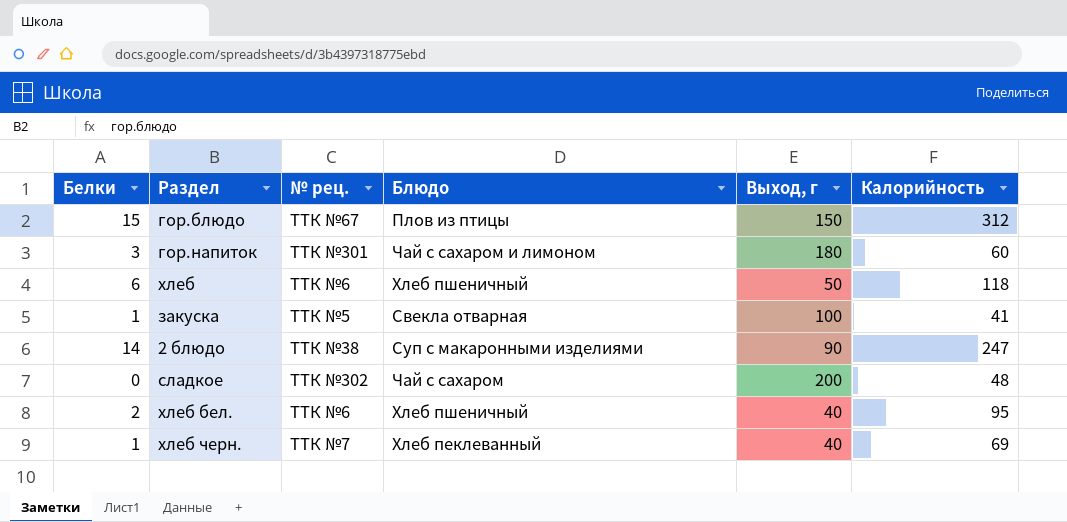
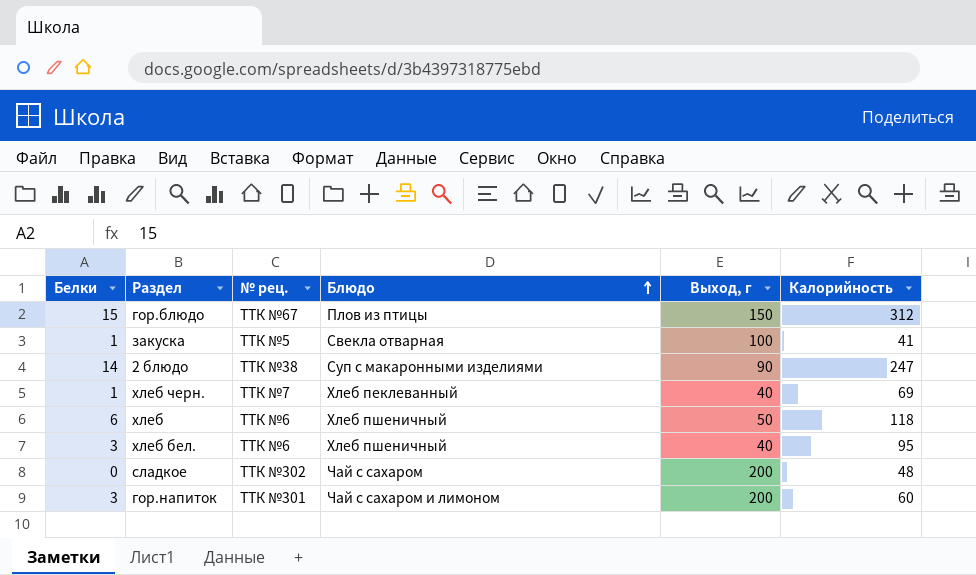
row order: none -> Блюдо ascending
хлеб бел. | Белки: 2 -> 3
гор.напиток | Выход, г: 180 -> 200

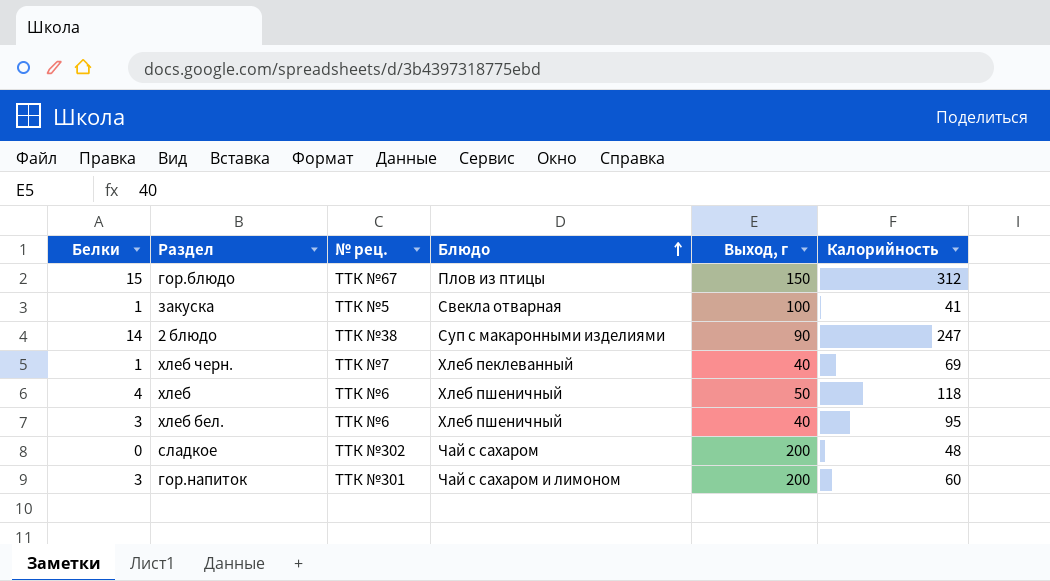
хлеб | Белки: 6 -> 4

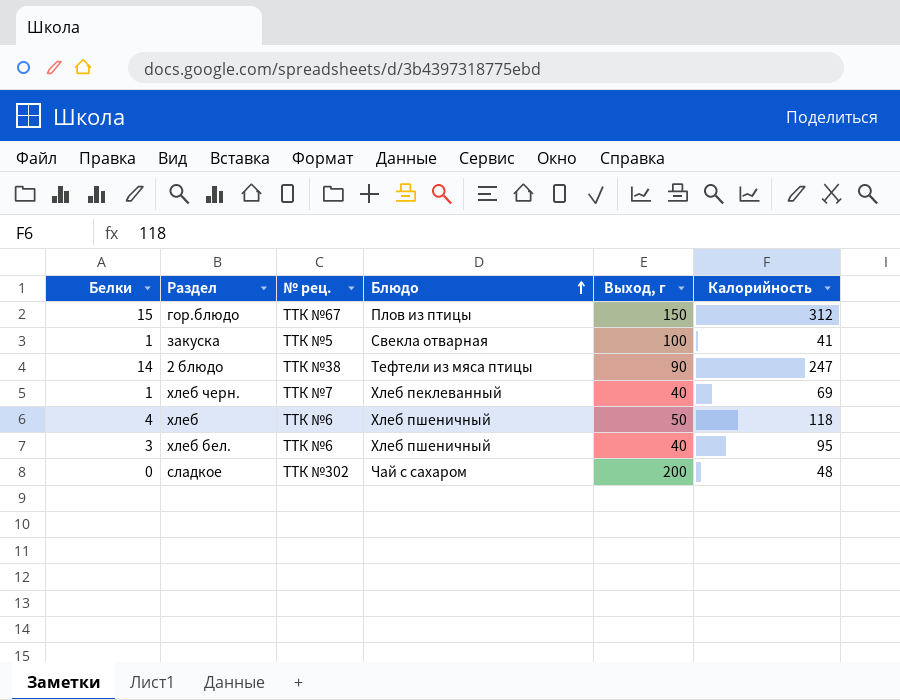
row гор.напиток: 3 | ТТК №301 | Чай с сахаром и лимоном | 200 | 60 -> none
2 блюдо | Блюдо: Суп с макаронными изделиями -> Тефтели из мяса птицы

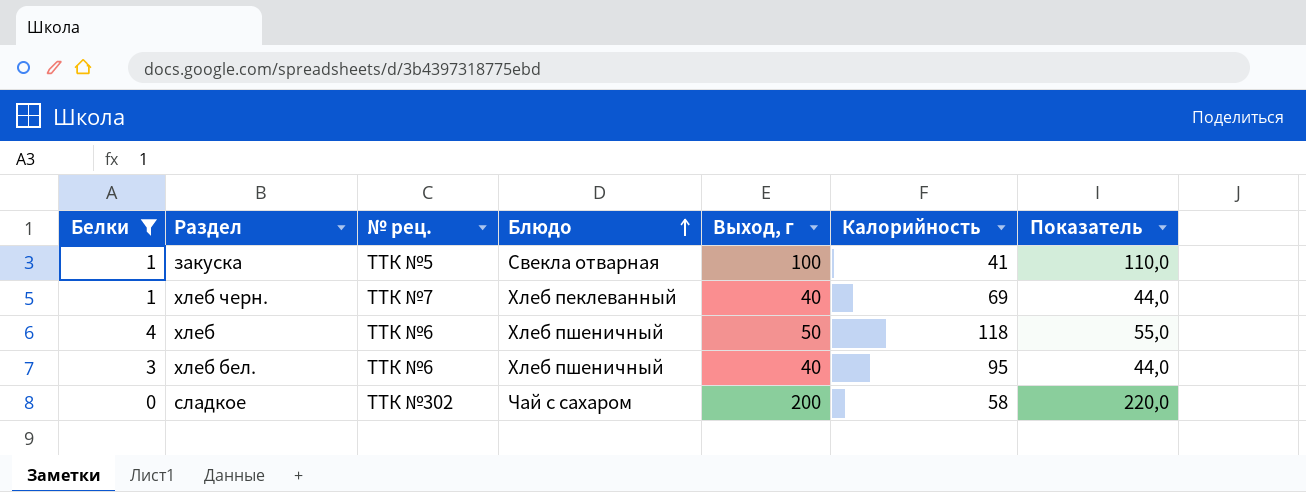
filter: none -> Белки <= 4
column Показатель | formula: none -> [Выход, г] * 1,1
сладкое | Калорийность: 48 -> 58

